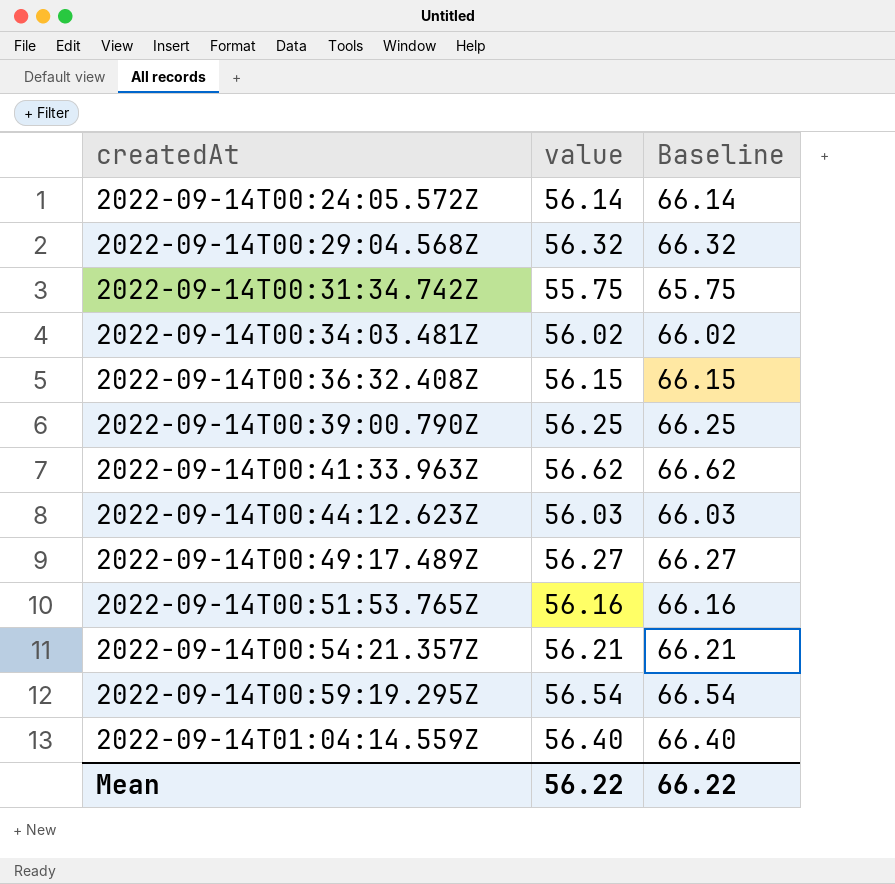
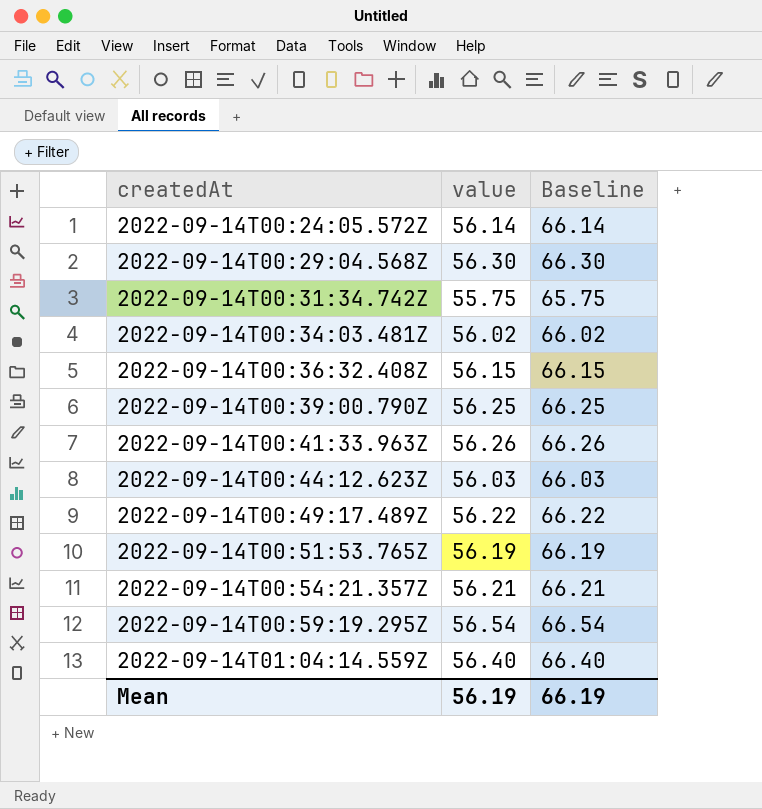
2022-09-14T00:29:04.568Z | value: 56.32 -> 56.30
2022-09-14T00:29:04.568Z | Baseline: 66.32 -> 66.30
2022-09-14T00:41:33.963Z | value: 56.62 -> 56.26
2022-09-14T00:41:33.963Z | Baseline: 66.62 -> 66.26
2022-09-14T00:49:17.489Z | value: 56.27 -> 56.22
2022-09-14T00:49:17.489Z | Baseline: 66.27 -> 66.22
2022-09-14T00:51:53.765Z | value: 56.16 -> 56.19
2022-09-14T00:51:53.765Z | Baseline: 66.16 -> 66.19
Mean | value: 56.22 -> 56.19
Mean | Baseline: 66.22 -> 66.19

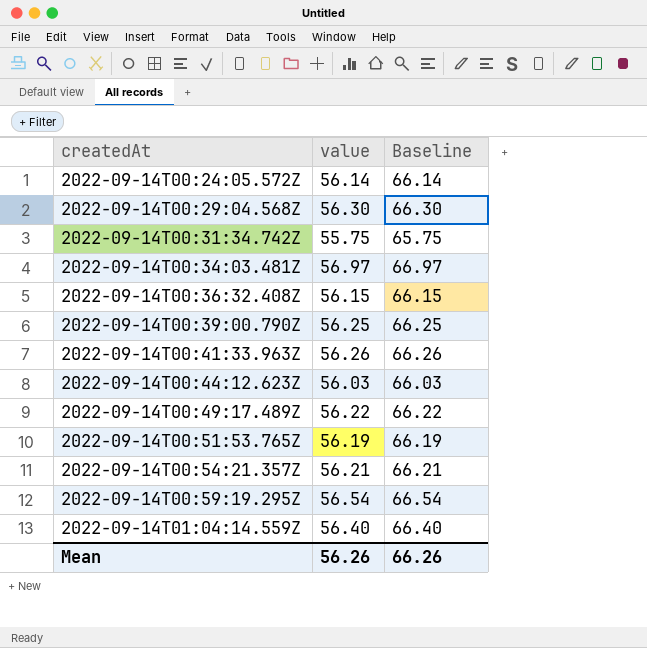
2022-09-14T00:34:03.481Z | value: 56.02 -> 56.97
2022-09-14T00:34:03.481Z | Baseline: 66.02 -> 66.97
Mean | value: 56.19 -> 56.26
Mean | Baseline: 66.19 -> 66.26

